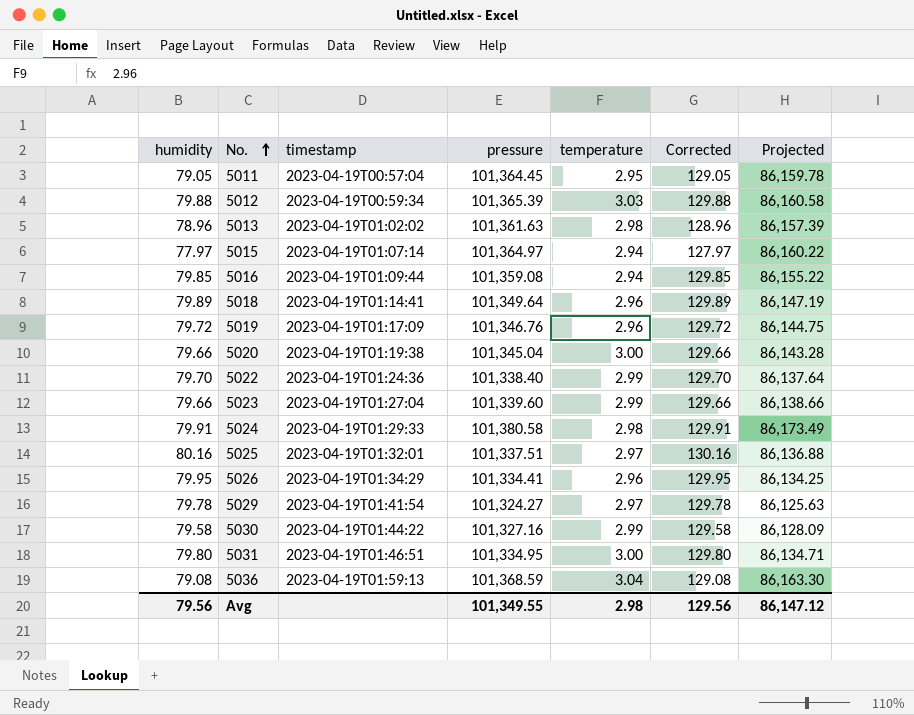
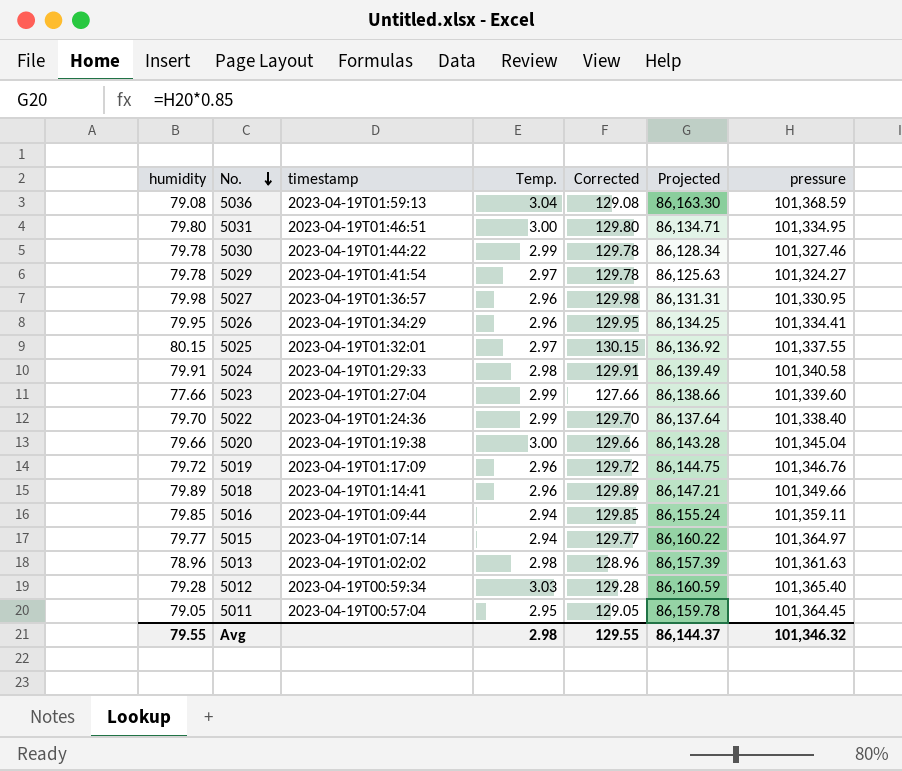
row order: No. ascending -> No. descending
column name: temperature -> Temp.
column pressure | position: 4 -> 7
5030 | humidity: 79.58 -> 79.78
5030 | Corrected: 129.58 -> 129.78
5030 | Projected: 86,128.09 -> 86,128.34
5030 | pressure: 101,327.16 -> 101,327.46
row 5027: none -> 79.98 | 2023-04-19T01:36:57 | 2.96 | 129.98 | 86,131.31 | 101,330.95
5025 | humidity: 80.16 -> 80.15
5025 | Corrected: 130.16 -> 130.15
5025 | Projected: 86,136.88 -> 86,136.92
5025 | pressure: 101,337.51 -> 101,337.55
5024 | Projected: 86,173.49 -> 86,139.49
5024 | pressure: 101,380.58 -> 101,340.58
5023 | humidity: 79.66 -> 77.66
5023 | Corrected: 129.66 -> 127.66
5018 | Projected: 86,147.19 -> 86,147.21
5018 | pressure: 101,349.64 -> 101,349.66
5016 | Projected: 86,155.22 -> 86,155.24
5016 | pressure: 101,359.08 -> 101,359.11
5015 | humidity: 77.97 -> 79.77
5015 | Corrected: 127.97 -> 129.77
5012 | humidity: 79.88 -> 79.28
5012 | Corrected: 129.88 -> 129.28
5012 | Projected: 86,160.58 -> 86,160.59
5012 | pressure: 101,365.39 -> 101,365.40
Avg | humidity: 79.56 -> 79.55
Avg | Corrected: 129.56 -> 129.55
Avg | Projected: 86,147.12 -> 86,144.37
Avg | pressure: 101,349.55 -> 101,346.32

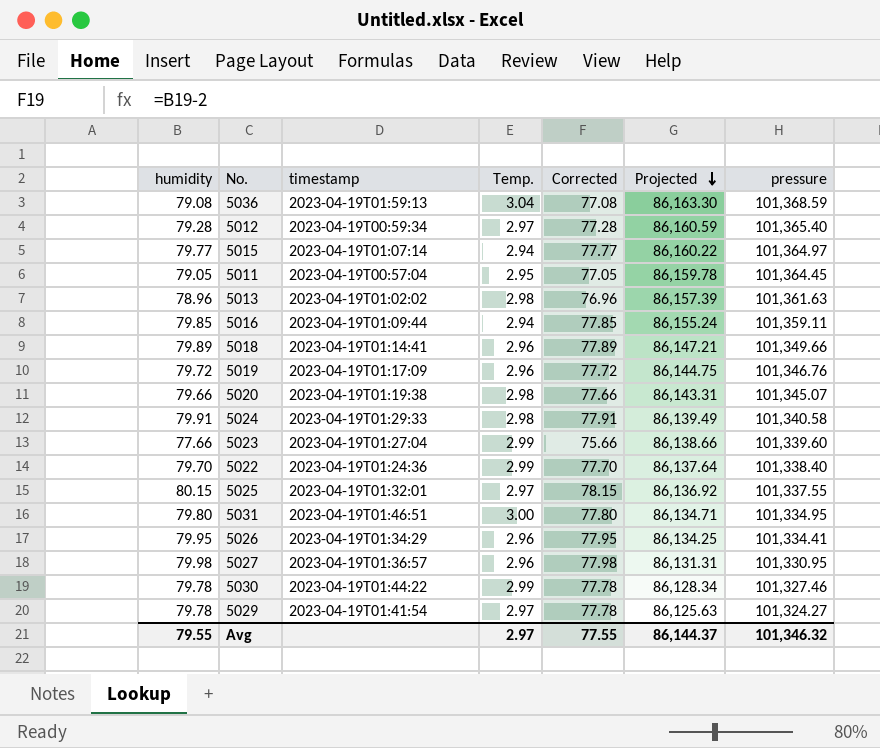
row order: No. descending -> Projected descending
column Corrected | formula: [humidity] + 50 -> [humidity] - 2
5012 | Temp.: 3.03 -> 2.97
5020 | Temp.: 3.00 -> 2.98
5020 | Projected: 86,143.28 -> 86,143.31
5020 | pressure: 101,345.04 -> 101,345.07
Avg | Temp.: 2.98 -> 2.97
Avg | Corrected: 129.55 -> 77.55

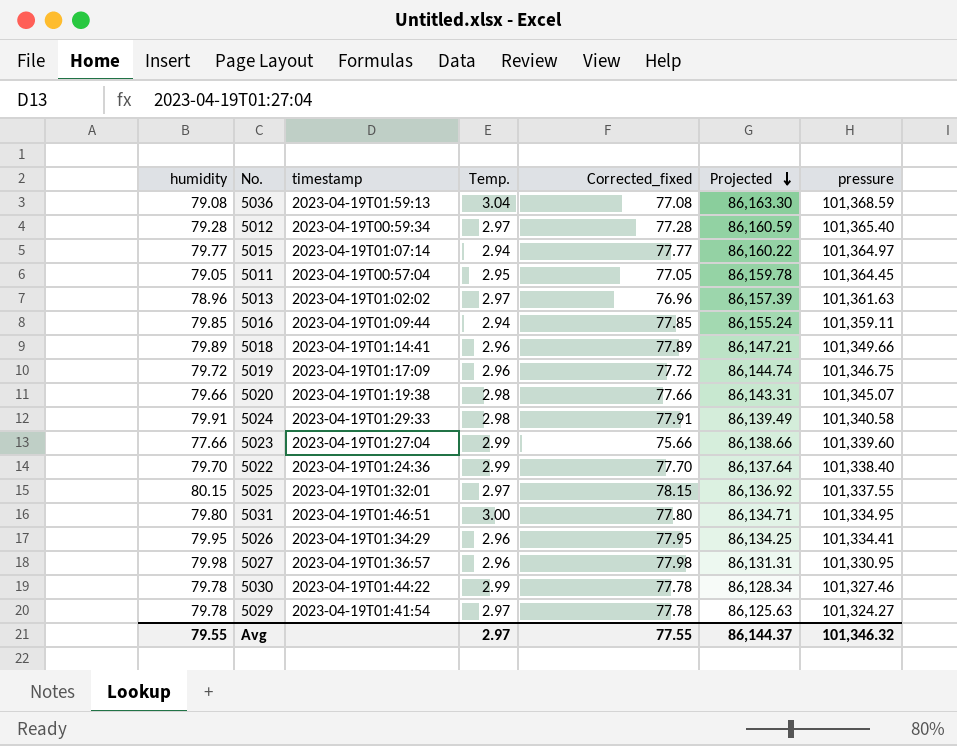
column name: Corrected -> Corrected_fixed
5013 | Temp.: 2.98 -> 2.97
5019 | Projected: 86,144.75 -> 86,144.74
5019 | pressure: 101,346.76 -> 101,346.75

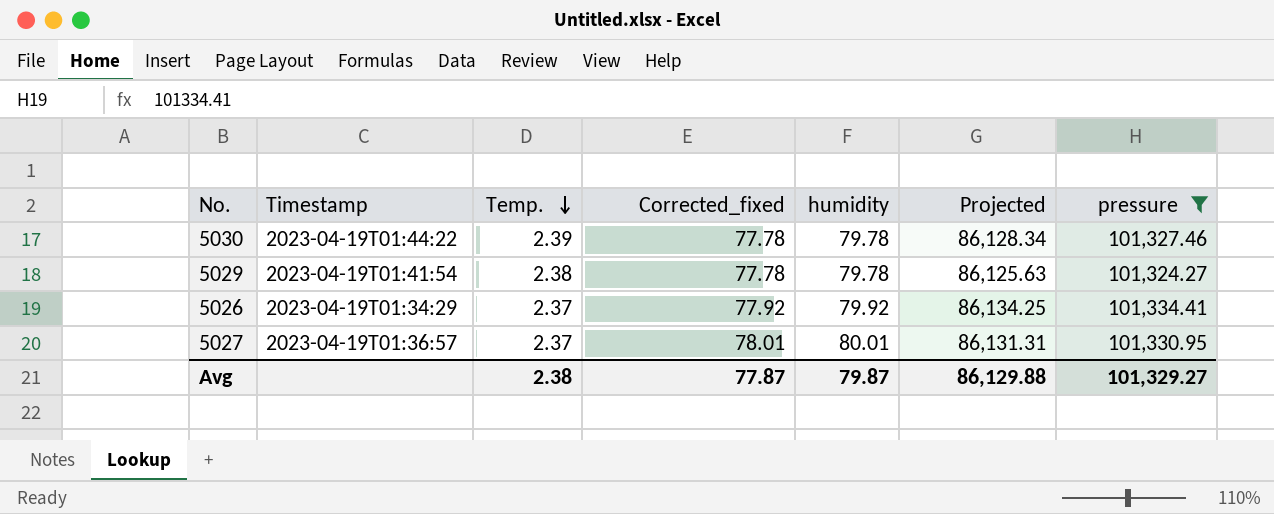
filter: none -> pressure <= 101,334.41
row order: Projected descending -> Temp. descending
column name: timestamp -> Timestamp
column humidity | position: 1 -> 5
5030 | Temp.: 2.99 -> 2.39
5029 | Temp.: 2.97 -> 2.38
5026 | Temp.: 2.96 -> 2.37
5026 | Corrected_fixed: 77.95 -> 77.92
5026 | humidity: 79.95 -> 79.92
5027 | Temp.: 2.96 -> 2.37
5027 | Corrected_fixed: 77.98 -> 78.01
5027 | humidity: 79.98 -> 80.01
Avg | Temp.: 2.97 -> 2.38
Avg | Corrected_fixed: 77.55 -> 77.87
Avg | humidity: 79.55 -> 79.87
Avg | Projected: 86,144.37 -> 86,129.88
Avg | pressure: 101,346.32 -> 101,329.27

